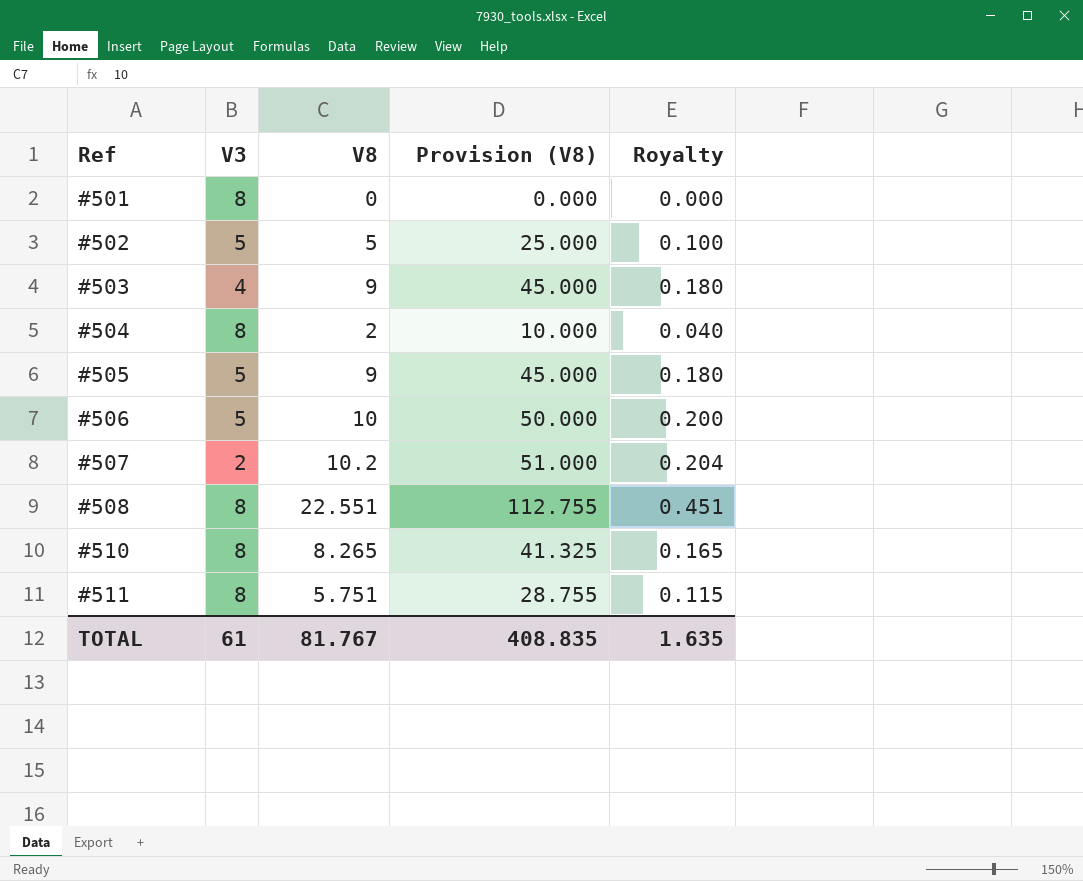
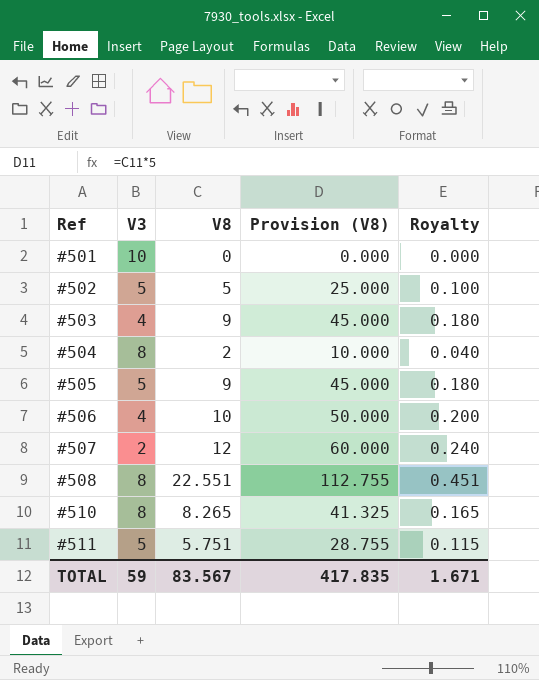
#501 | V3: 8 -> 10
#506 | V3: 5 -> 4
#507 | V8: 10.2 -> 12
#507 | Provision (V8): 51.000 -> 60.000
#507 | Royalty: 0.204 -> 0.240
#511 | V3: 8 -> 5
TOTAL | V3: 61 -> 59
TOTAL | V8: 81.767 -> 83.567
TOTAL | Provision (V8): 408.835 -> 417.835
TOTAL | Royalty: 1.635 -> 1.671

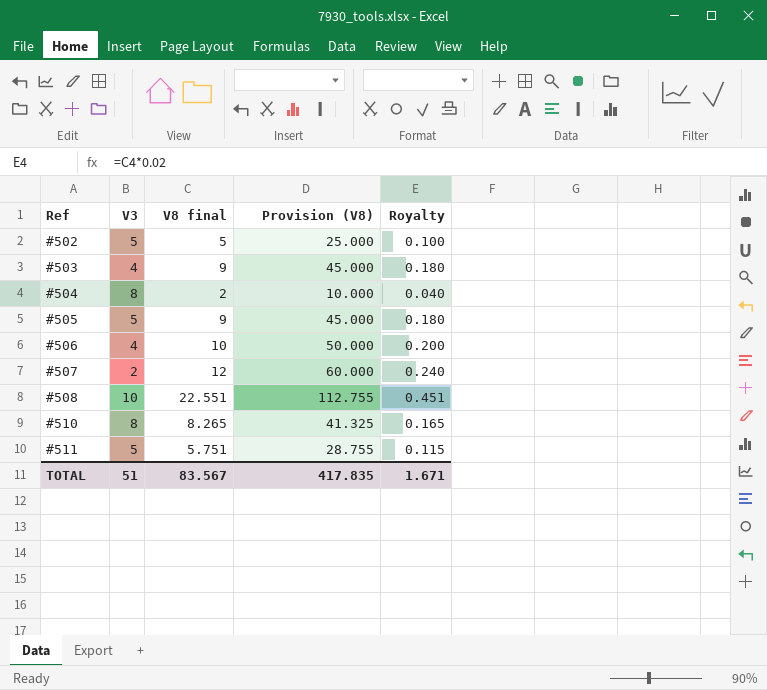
column name: V8 -> V8 final
row #501: 10 | 0 | 0.000 | 0.000 -> none
#508 | V3: 8 -> 10
TOTAL | V3: 59 -> 51

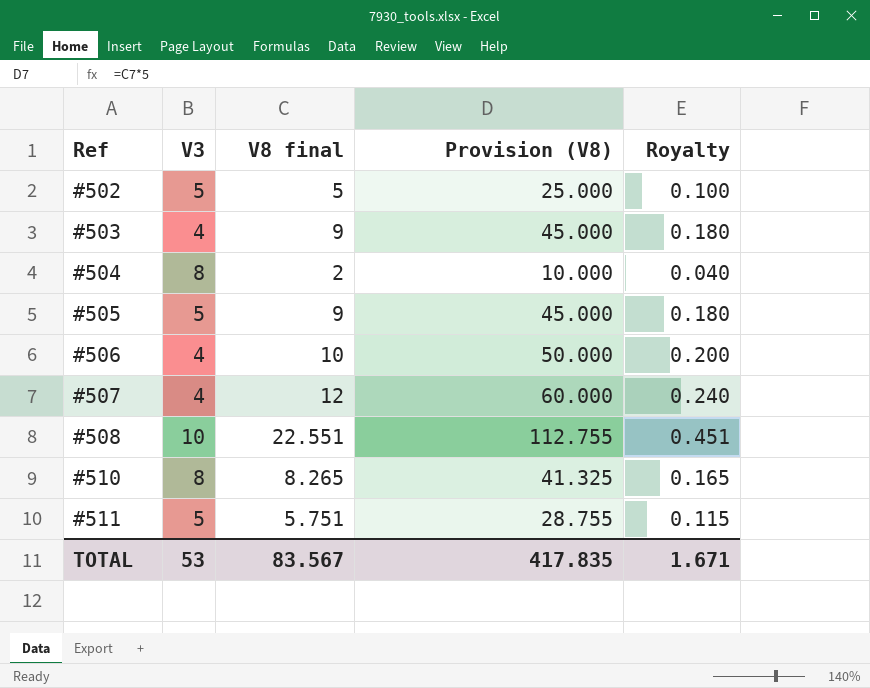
#507 | V3: 2 -> 4
TOTAL | V3: 51 -> 53

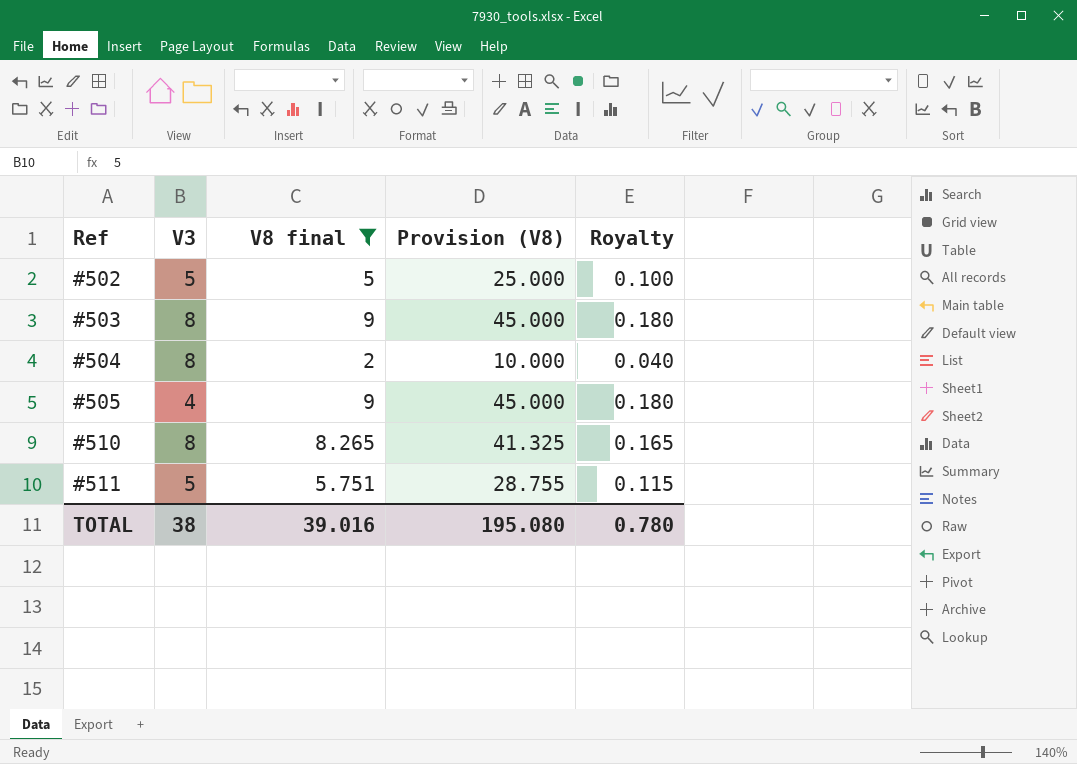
filter: none -> V8 final <= 9
#503 | V3: 4 -> 8
#505 | V3: 5 -> 4
TOTAL | V3: 53 -> 38
TOTAL | V8 final: 83.567 -> 39.016
TOTAL | Provision (V8): 417.835 -> 195.080
TOTAL | Royalty: 1.671 -> 0.780

